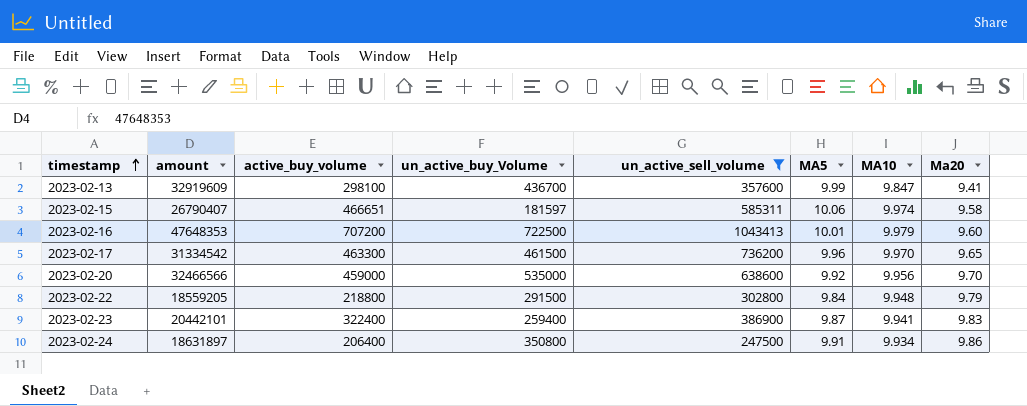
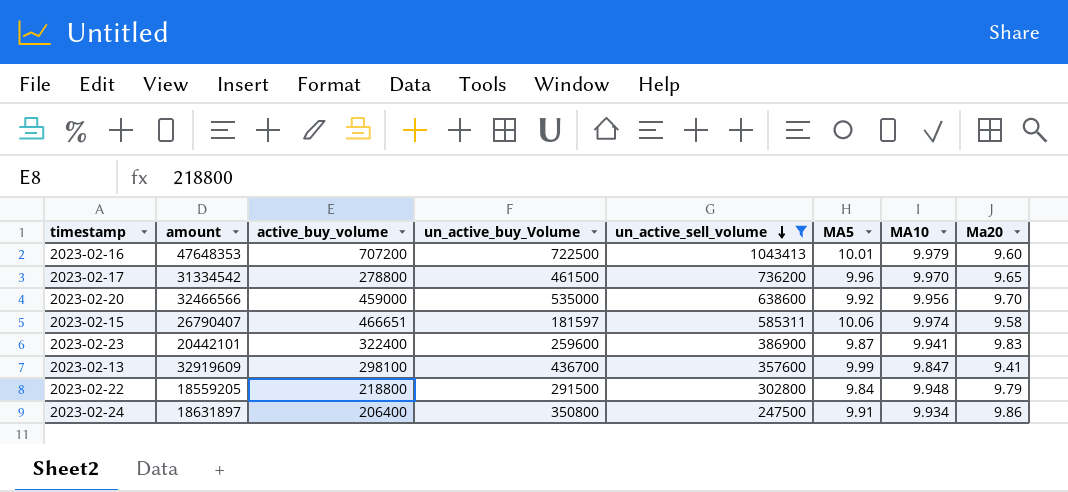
row order: timestamp ascending -> un_active_sell_volume descending
2023-02-17 | active_buy_volume: 463300 -> 278800
2023-02-23 | un_active_buy_Volume: 259400 -> 259600

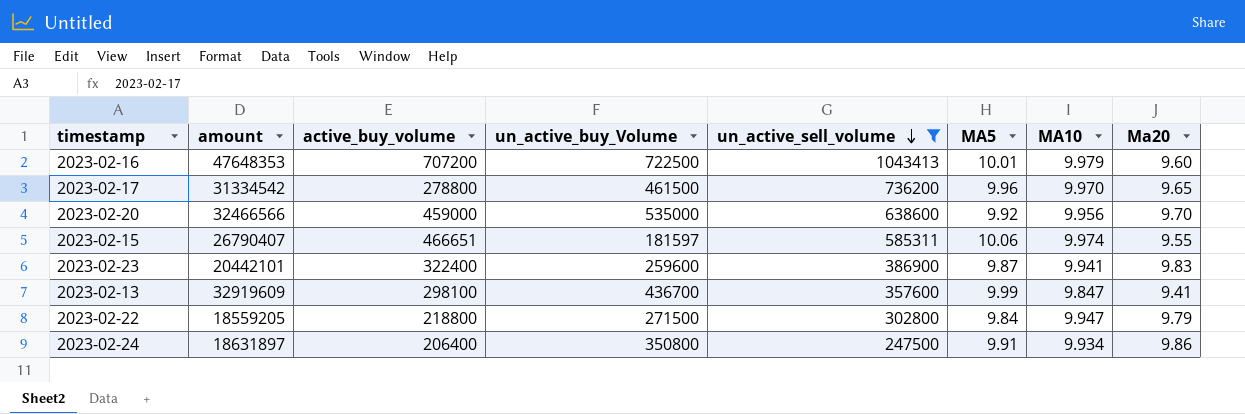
2023-02-15 | Ma20: 9.58 -> 9.55
2023-02-22 | un_active_buy_Volume: 291500 -> 271500
2023-02-22 | MA10: 9.948 -> 9.947

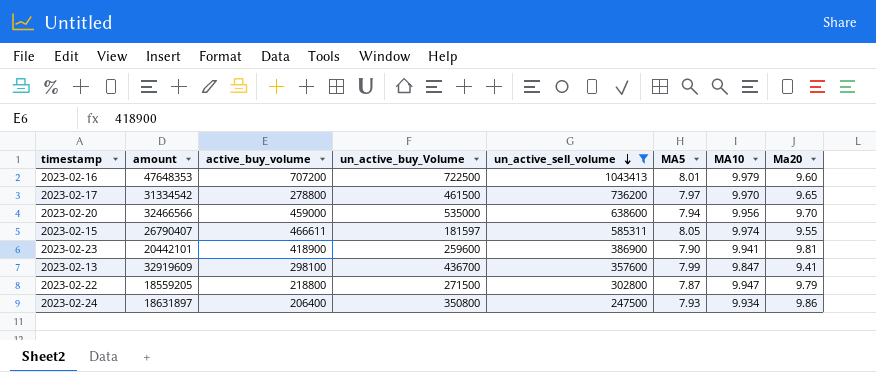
2023-02-16 | MA5: 10.01 -> 8.01
2023-02-17 | MA5: 9.96 -> 7.97
2023-02-20 | MA5: 9.92 -> 7.94
2023-02-15 | active_buy_volume: 466651 -> 466611
2023-02-15 | MA5: 10.06 -> 8.05
2023-02-23 | active_buy_volume: 322400 -> 418900
2023-02-23 | MA5: 9.87 -> 7.90
2023-02-23 | Ma20: 9.83 -> 9.81
2023-02-13 | MA5: 9.99 -> 7.99
2023-02-22 | MA5: 9.84 -> 7.87
2023-02-24 | MA5: 9.91 -> 7.93

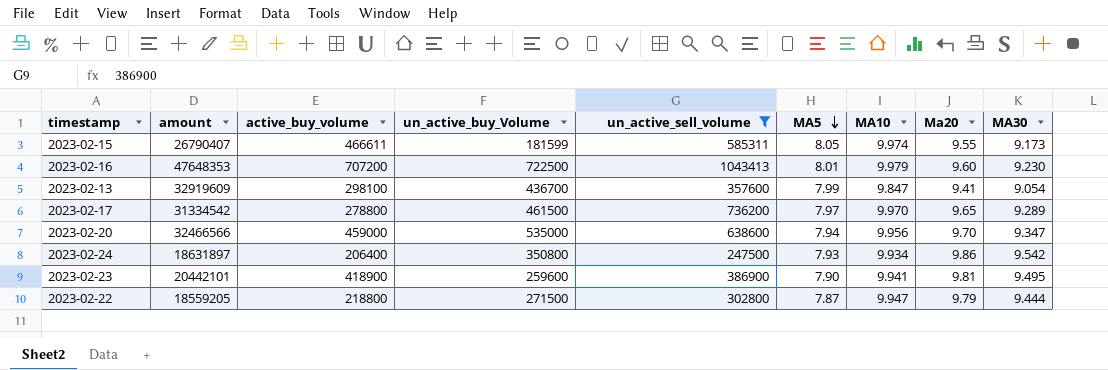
row order: un_active_sell_volume descending -> MA5 descending
column MA30 | position: none -> 9
2023-02-15 | un_active_buy_Volume: 181597 -> 181599

